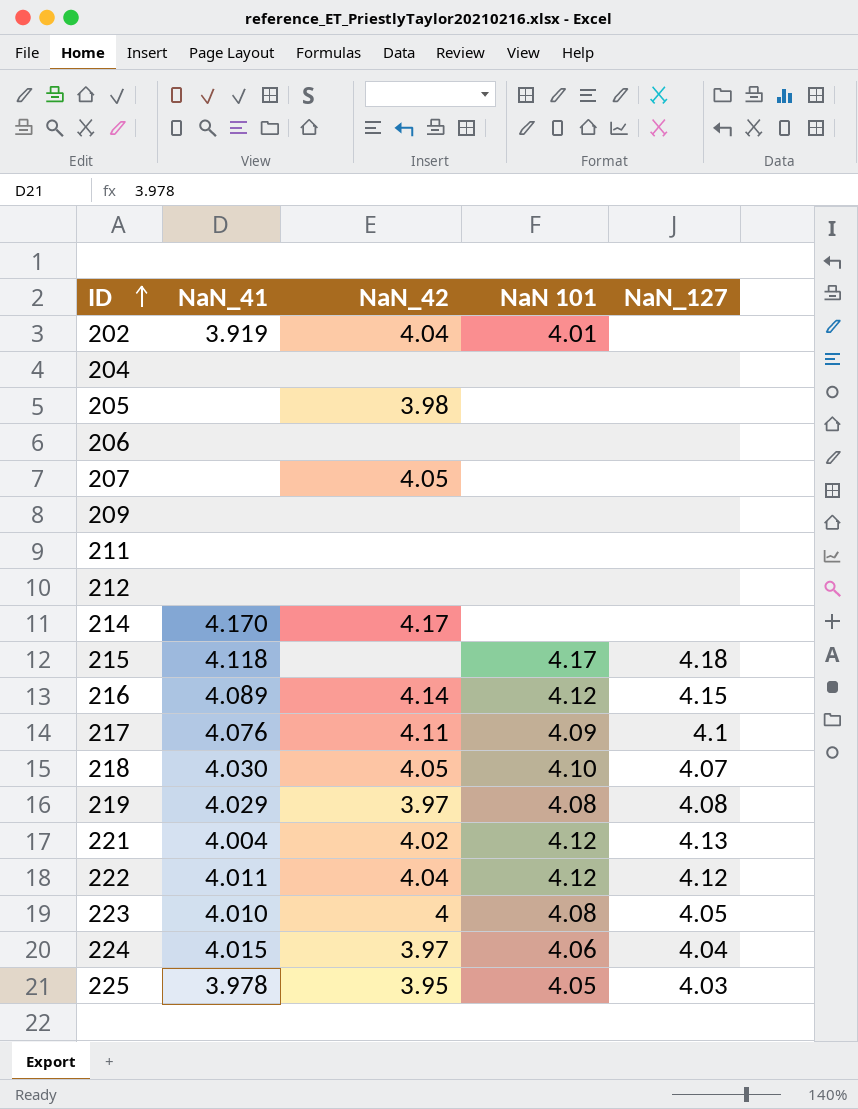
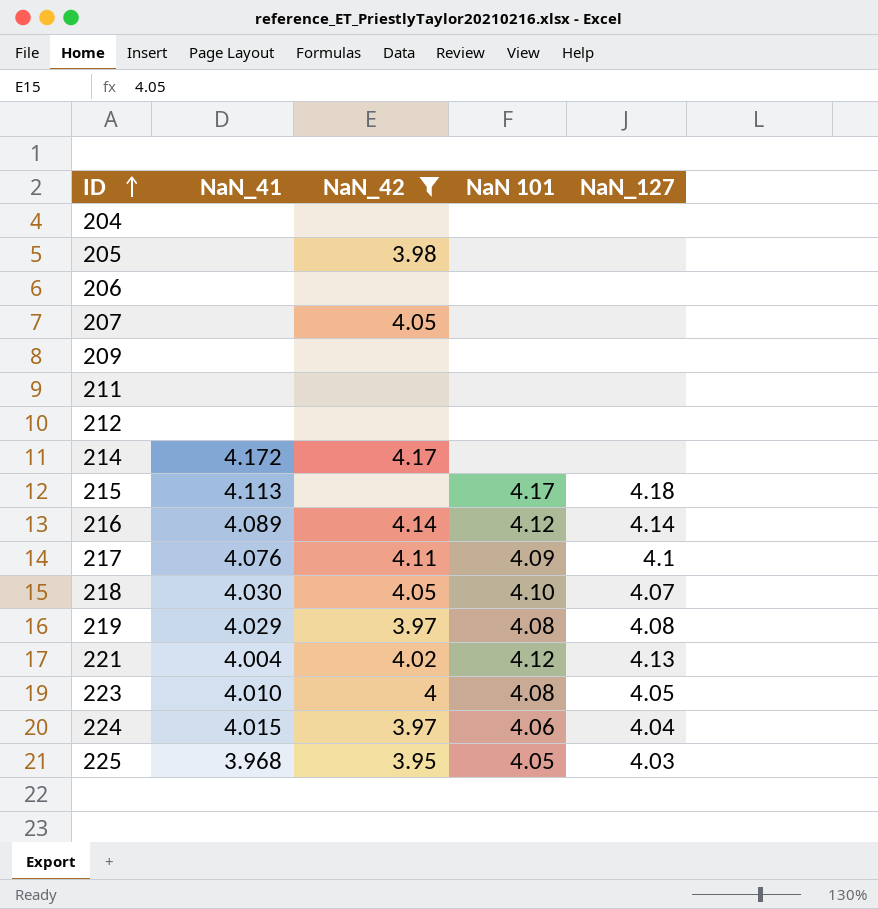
filter: none -> NaN_42 != 4.04
214 | NaN_41: 4.170 -> 4.172
215 | NaN_41: 4.118 -> 4.113
216 | NaN_127: 4.15 -> 4.14
225 | NaN_41: 3.978 -> 3.968

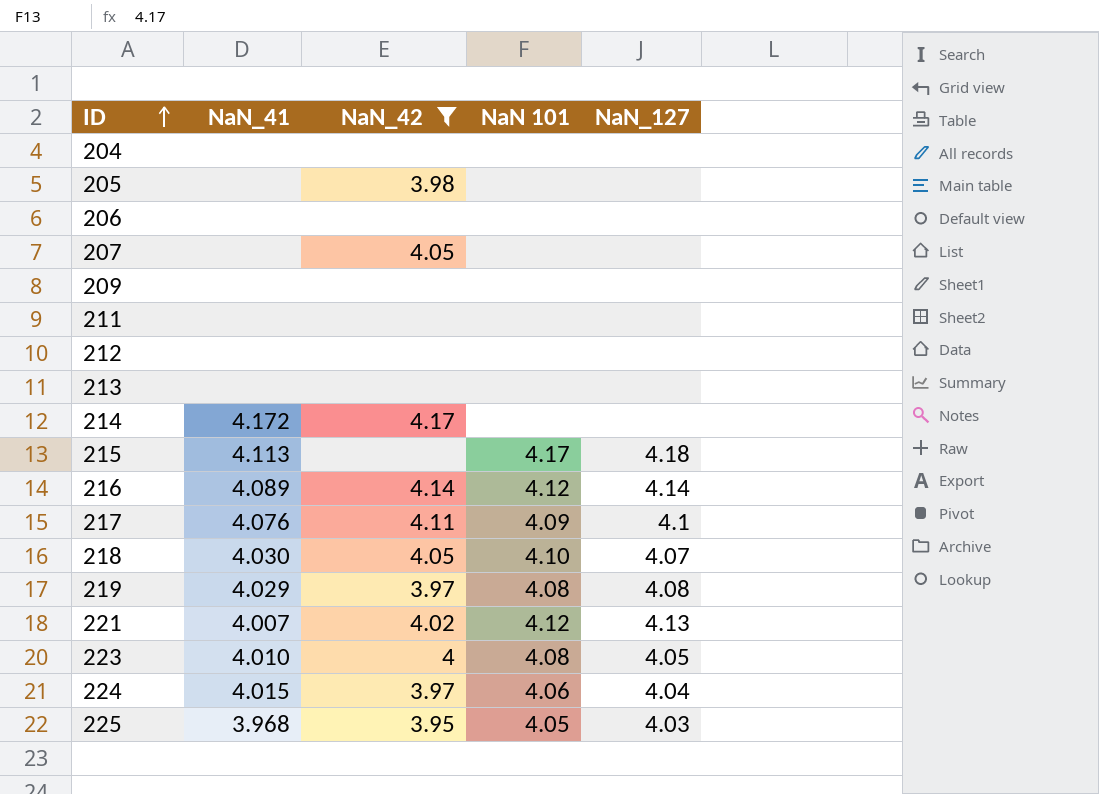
row 213: none -> none | none | none | none
221 | NaN_41: 4.004 -> 4.007

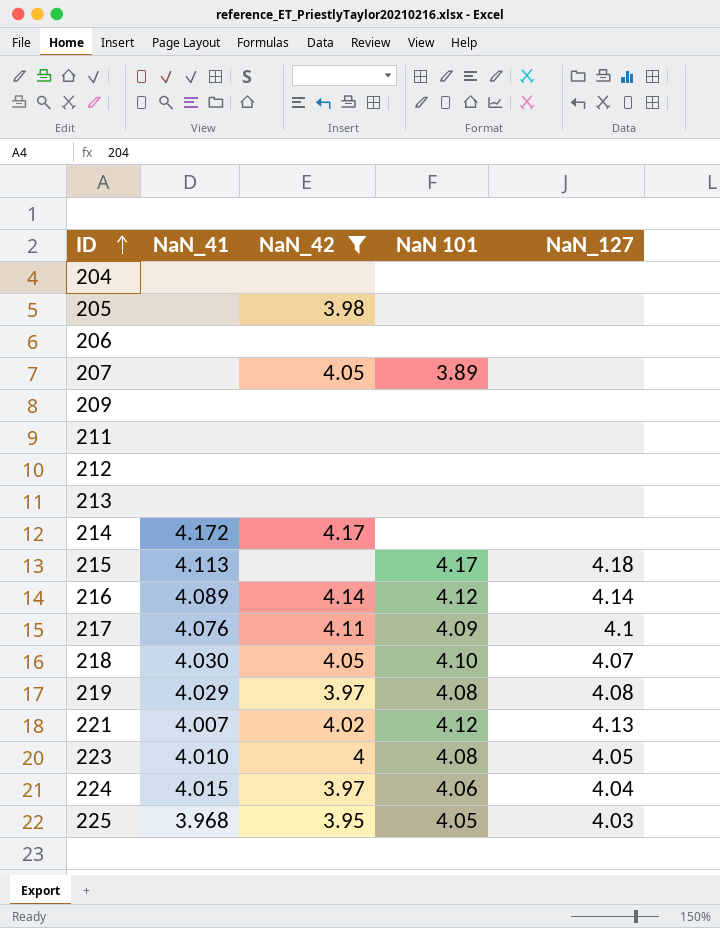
207 | NaN 101: none -> 3.89

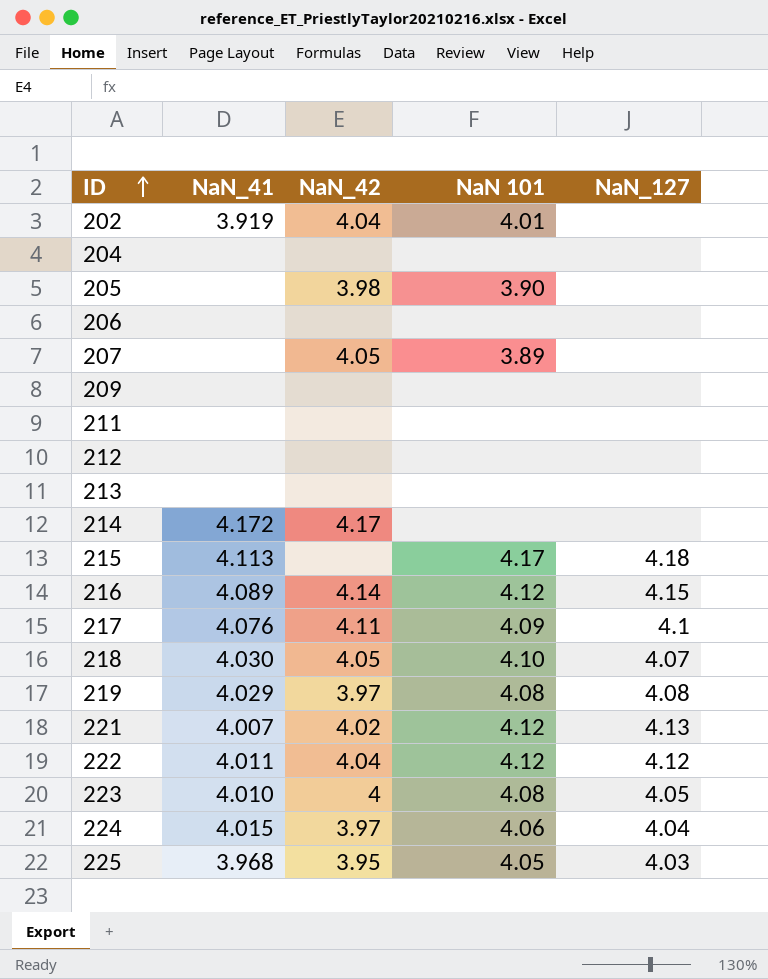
filter: NaN_42 != 4.04 -> none
205 | NaN 101: none -> 3.90
216 | NaN_127: 4.14 -> 4.15

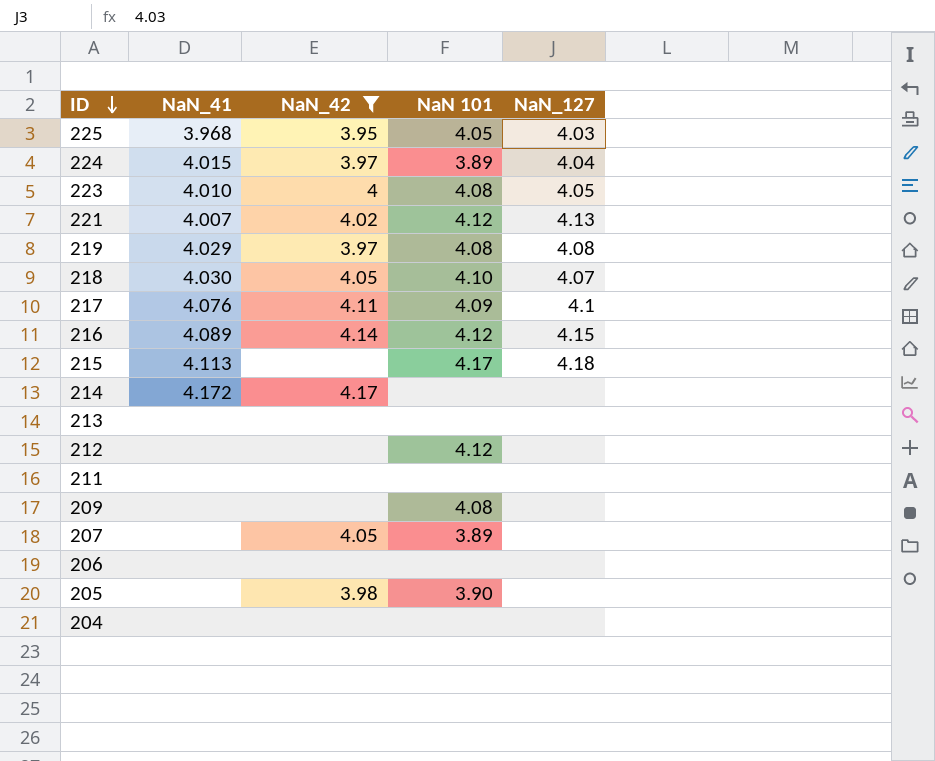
filter: none -> NaN_42 != 4.04
row order: ID ascending -> ID descending
224 | NaN 101: 4.06 -> 3.89
212 | NaN 101: none -> 4.12
209 | NaN 101: none -> 4.08

